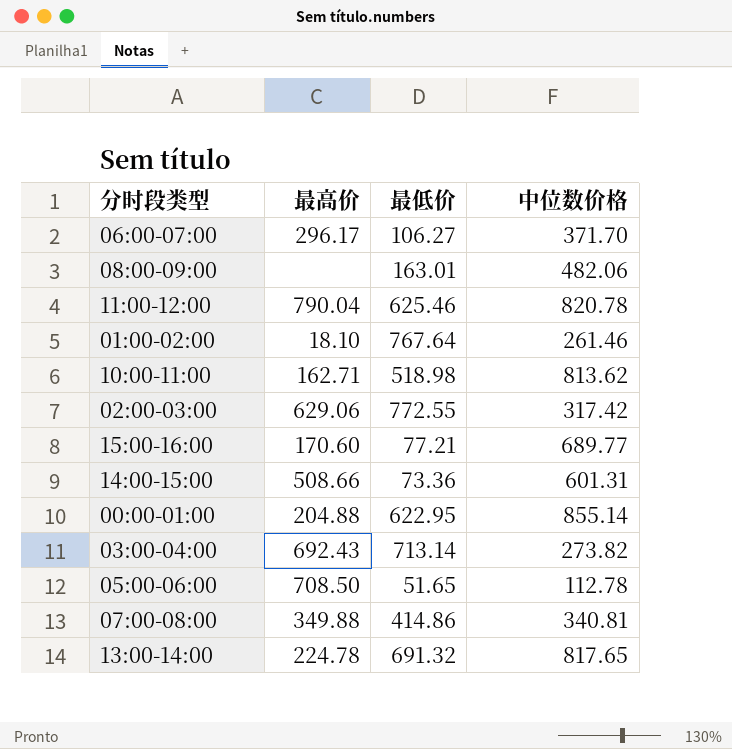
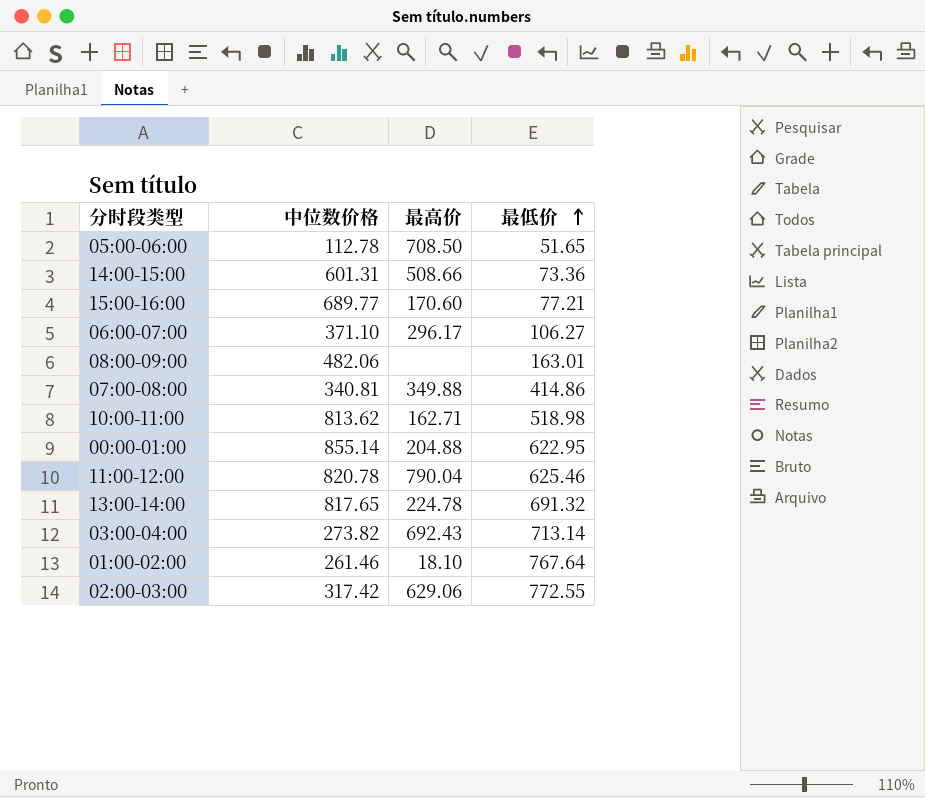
row order: none -> 最低价 ascending
column 中位数价格 | position: 4 -> 2
06:00-07:00 | 中位数价格: 371.70 -> 371.10

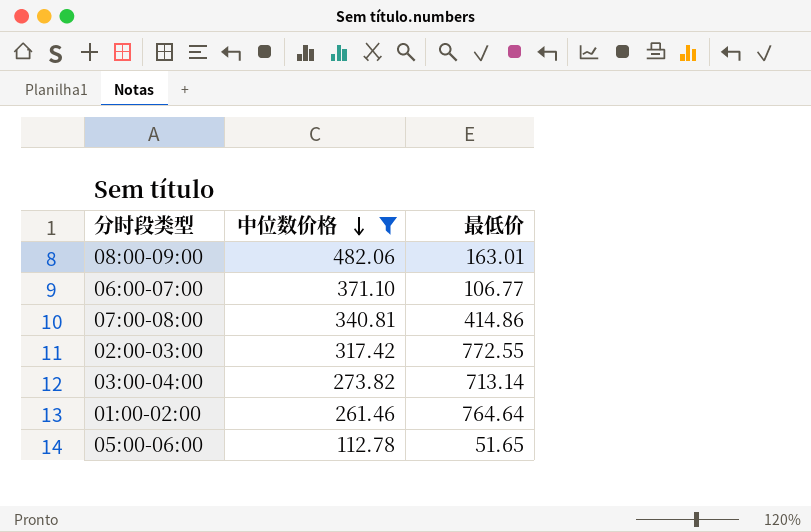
filter: none -> 中位数价格 <= 482.06
row order: 最低价 ascending -> 中位数价格 descending
column 最高价 | position: 3 -> none
06:00-07:00 | 最低价: 106.27 -> 106.77
01:00-02:00 | 最低价: 767.64 -> 764.64

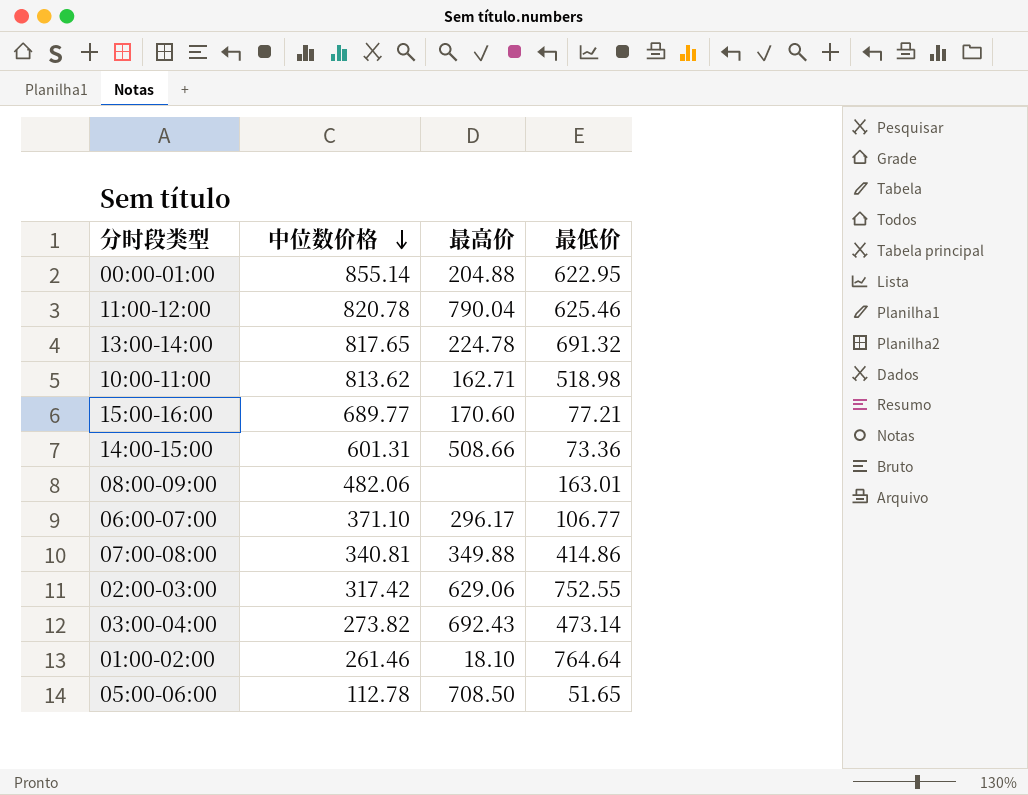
filter: 中位数价格 <= 482.06 -> none
column 最高价 | position: none -> 3
02:00-03:00 | 最低价: 772.55 -> 752.55
03:00-04:00 | 最低价: 713.14 -> 473.14

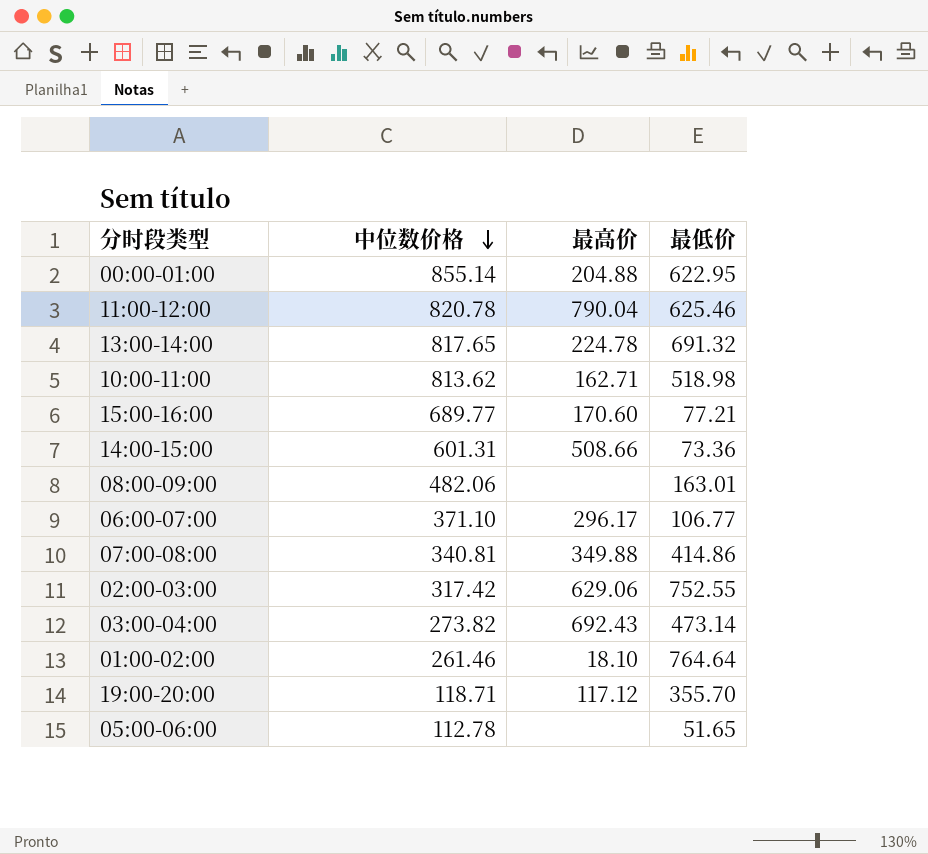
row 19:00-20:00: none -> 118.71 | 117.12 | 355.70
05:00-06:00 | 最高价: 708.50 -> none

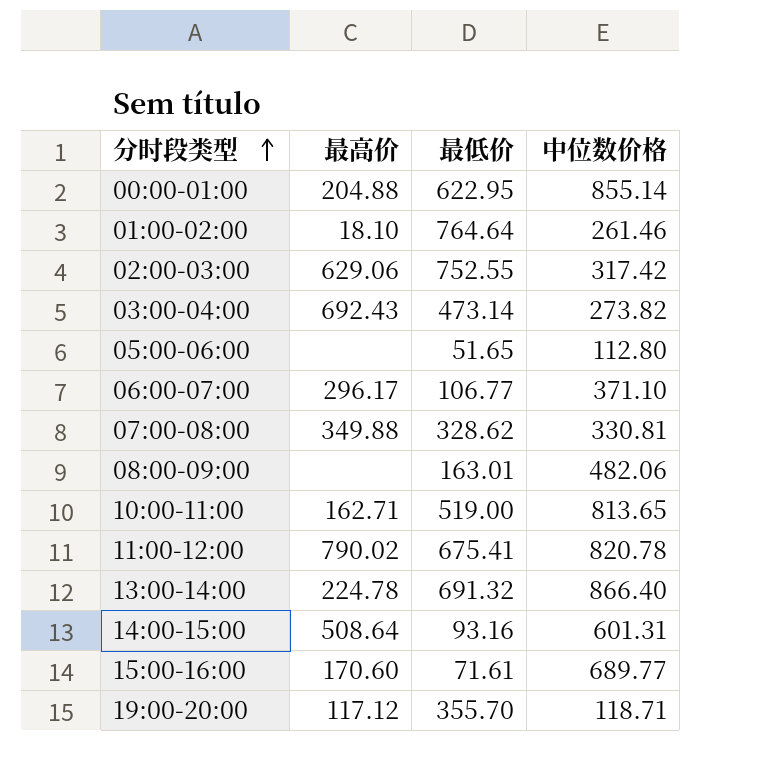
row order: 中位数价格 descending -> 分时段类型 ascending
column 中位数价格 | position: 2 -> 4
05:00-06:00 | 中位数价格: 112.78 -> 112.80
07:00-08:00 | 最低价: 414.86 -> 328.62
07:00-08:00 | 中位数价格: 340.81 -> 330.81
10:00-11:00 | 最低价: 518.98 -> 519.00
10:00-11:00 | 中位数价格: 813.62 -> 813.65
11:00-12:00 | 最高价: 790.04 -> 790.02
11:00-12:00 | 最低价: 625.46 -> 675.41
13:00-14:00 | 中位数价格: 817.65 -> 866.40
14:00-15:00 | 最高价: 508.66 -> 508.64
14:00-15:00 | 最低价: 73.36 -> 93.16
15:00-16:00 | 最低价: 77.21 -> 71.61

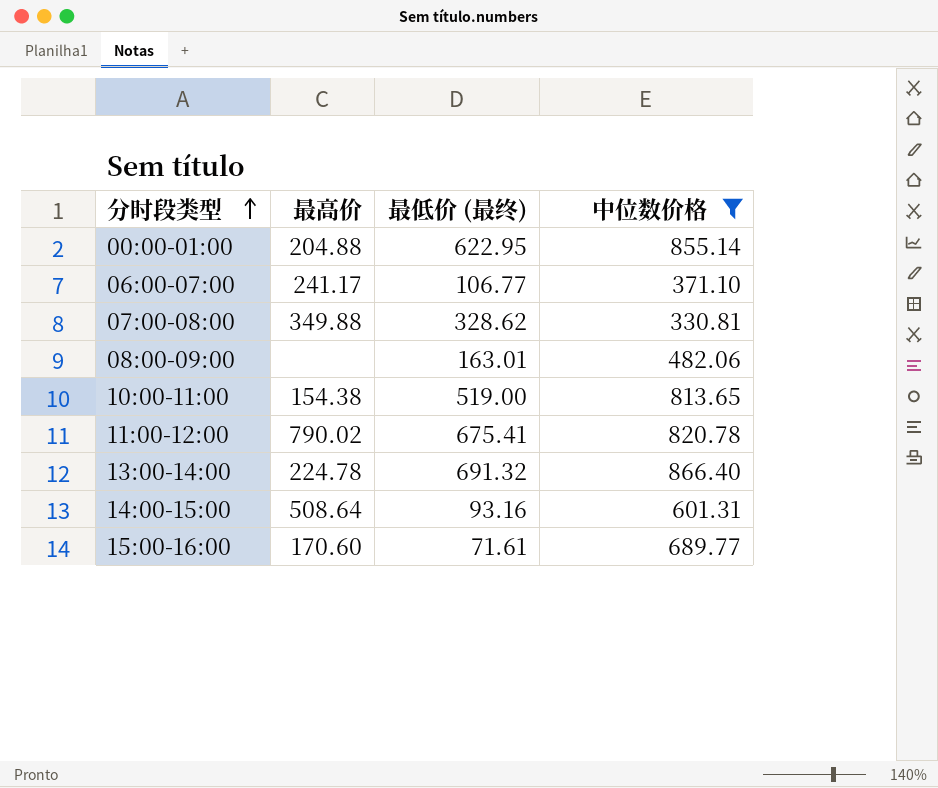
filter: none -> 中位数价格 >= 330.81
column name: 最低价 -> 最低价 (最终)
06:00-07:00 | 最高价: 296.17 -> 241.17
10:00-11:00 | 最高价: 162.71 -> 154.38

